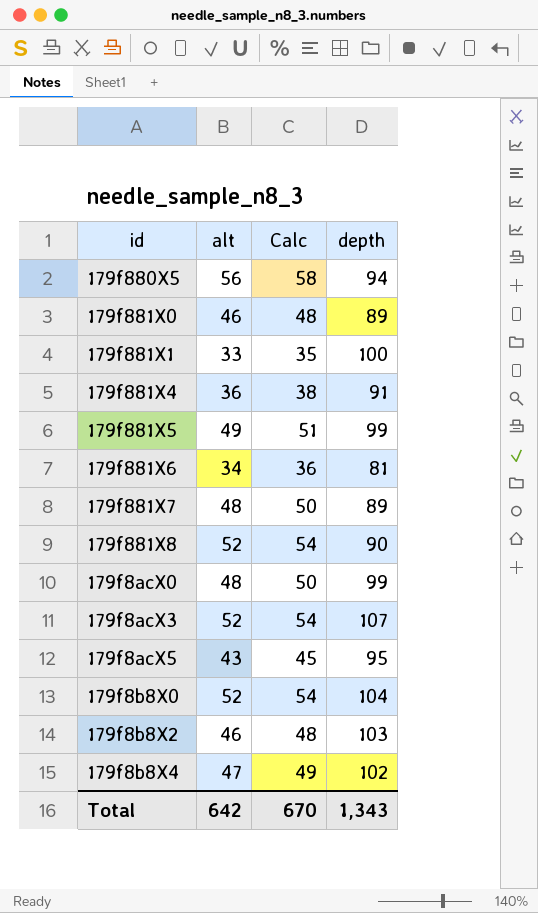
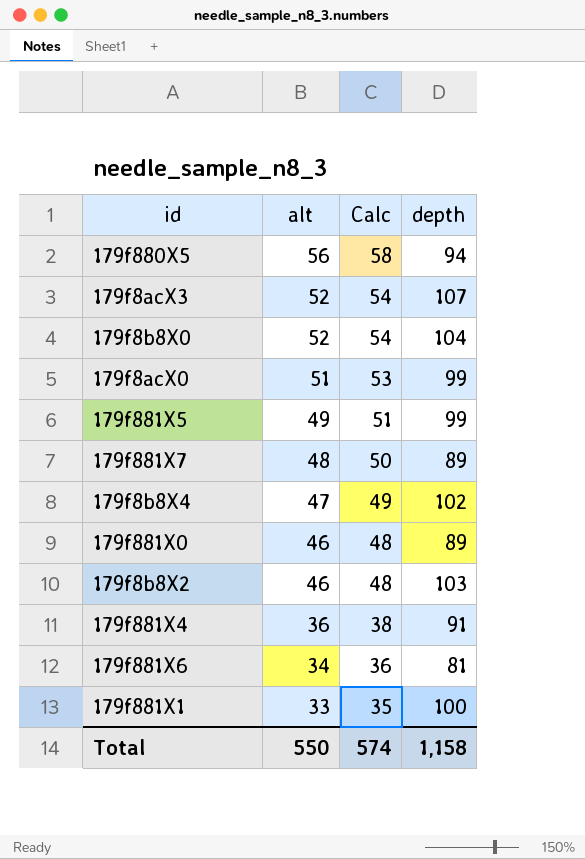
row order: none -> alt descending
row 179f881X8: 52 | 54 | 90 -> none
row 179f8acX5: 43 | 45 | 95 -> none
179f8acX0 | alt: 48 -> 51
179f8acX0 | Calc: 50 -> 53
Total | alt: 642 -> 550
Total | Calc: 670 -> 574
Total | depth: 1,343 -> 1,158

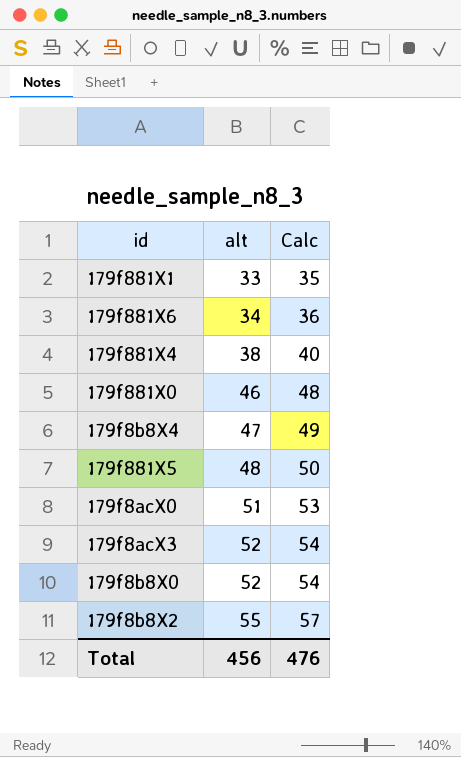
row order: alt descending -> alt ascending
column depth | position: 4 -> none
row 179f880X5: 56 | 58 | 94 -> none
row 179f881X7: 48 | 50 | 89 -> none
179f881X4 | alt: 36 -> 38
179f881X4 | Calc: 38 -> 40
179f881X5 | alt: 49 -> 48
179f881X5 | Calc: 51 -> 50
179f8b8X2 | alt: 46 -> 55
179f8b8X2 | Calc: 48 -> 57
Total | alt: 550 -> 456
Total | Calc: 574 -> 476

